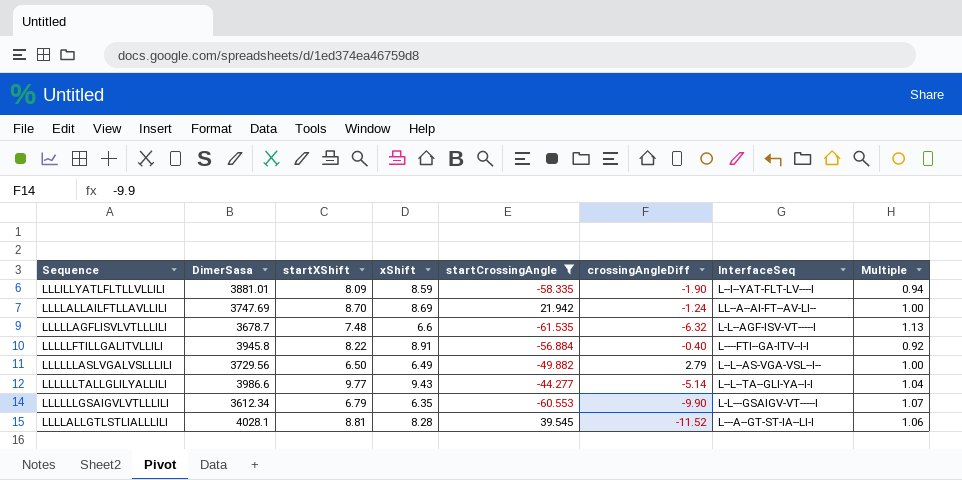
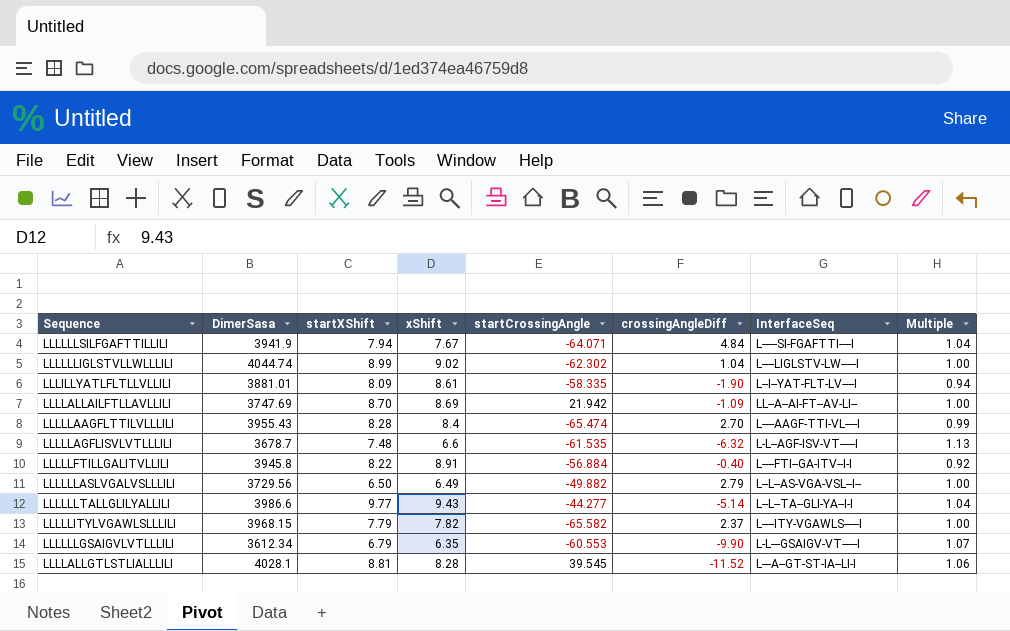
filter: startCrossingAngle >= -61.535 -> none
LLLILLYATLFLTLLVLLILI | xShift: 8.59 -> 8.61
LLLLALLAILFTLLAVLLILI | crossingAngleDiff: -1.24 -> -1.09

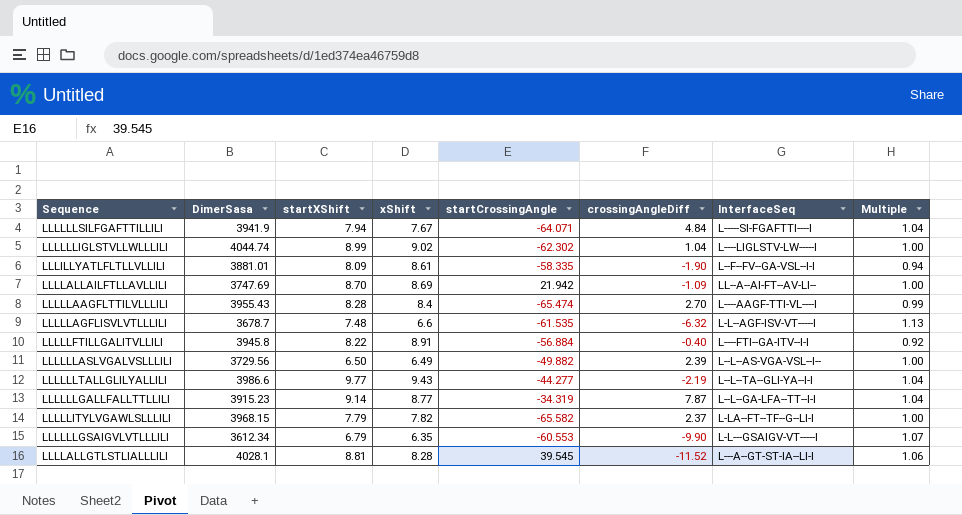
LLLILLYATLFLTLLVLLILI | InterfaceSeq: L--I--YAT-FLT-LV----I -> L--F--FV--GA-VSL--I-I
LLLLLLASLVGALVSLLLILI | crossingAngleDiff: 2.79 -> 2.39
LLLLLLTALLGLILYALLILI | crossingAngleDiff: -5.14 -> -2.19
row LLLLLLGALLFALLTTLLILI: none -> 3915.23 | 9.14 | 8.77 | -34.319 | 7.87 | L--L--GA-LFA--TT--I-I | 1.04
LLLLLITYLVGAWLSLLLILI | InterfaceSeq: L----ITY-VGAWLS-----I -> L-LA--FT--TF--G--LI-I

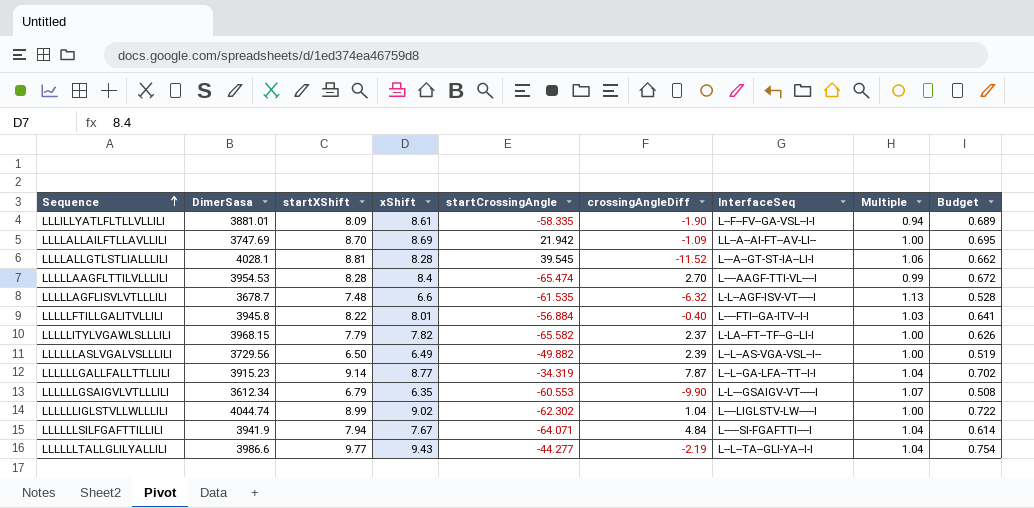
row order: none -> Sequence ascending
column Budget | formula: none -> [xShift] * 0.08
LLLLLAAGFLTTILVLLLILI | DimerSasa: 3955.43 -> 3954.53
LLLLLFTILLGALITVLLILI | xShift: 8.91 -> 8.01
LLLLLFTILLGALITVLLILI | Multiple: 0.92 -> 1.03

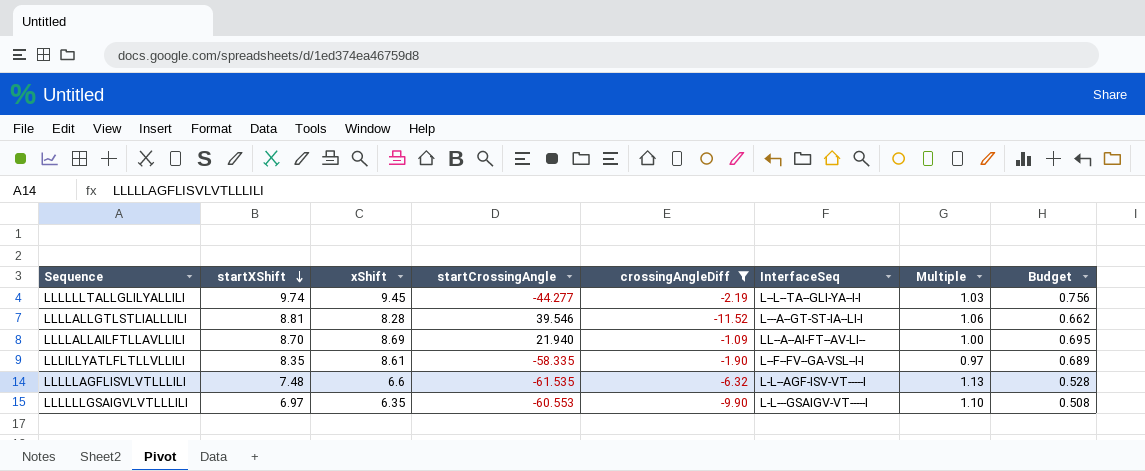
filter: none -> crossingAngleDiff <= -1.09
row order: Sequence ascending -> startXShift descending
column DimerSasa | position: 2 -> none
LLLLLLTALLGLILYALLILI | startXShift: 9.77 -> 9.74
LLLLLLTALLGLILYALLILI | xShift: 9.43 -> 9.45
LLLLLLTALLGLILYALLILI | Multiple: 1.04 -> 1.03
LLLLLLTALLGLILYALLILI | Budget: 0.754 -> 0.756
LLLLALLGTLSTLIALLLILI | startCrossingAngle: 39.545 -> 39.546
LLLLALLAILFTLLAVLLILI | startCrossingAngle: 21.942 -> 21.940
LLLILLYATLFLTLLVLLILI | startXShift: 8.09 -> 8.35
LLLILLYATLFLTLLVLLILI | Multiple: 0.94 -> 0.97
LLLLLLGSAIGVLVTLLLILI | startXShift: 6.79 -> 6.97
LLLLLLGSAIGVLVTLLLILI | Multiple: 1.07 -> 1.10

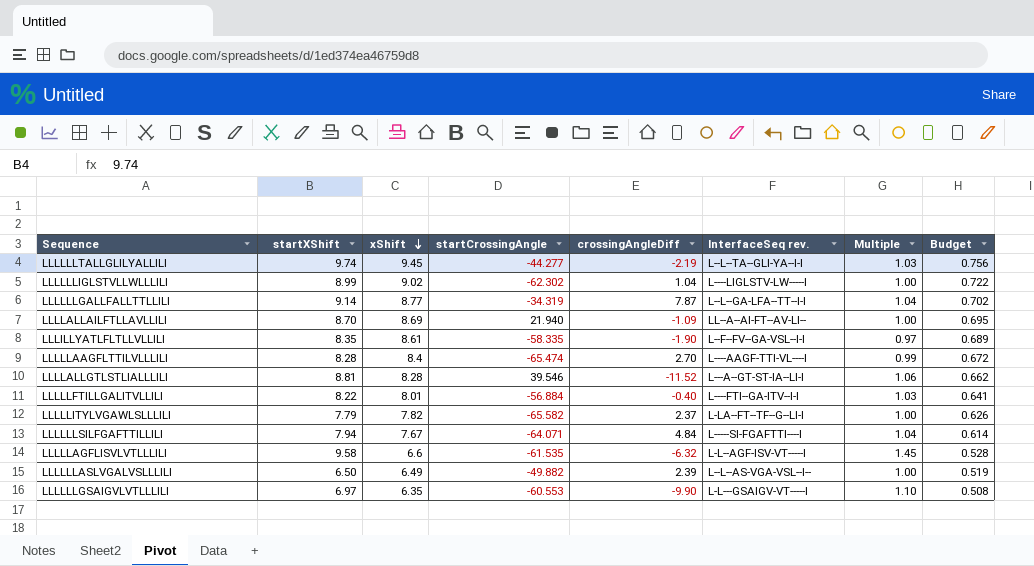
filter: crossingAngleDiff <= -1.09 -> none
row order: startXShift descending -> xShift descending
column name: InterfaceSeq -> InterfaceSeq rev.
LLLLLAGFLISVLVTLLLILI | startXShift: 7.48 -> 9.58
LLLLLAGFLISVLVTLLLILI | Multiple: 1.13 -> 1.45

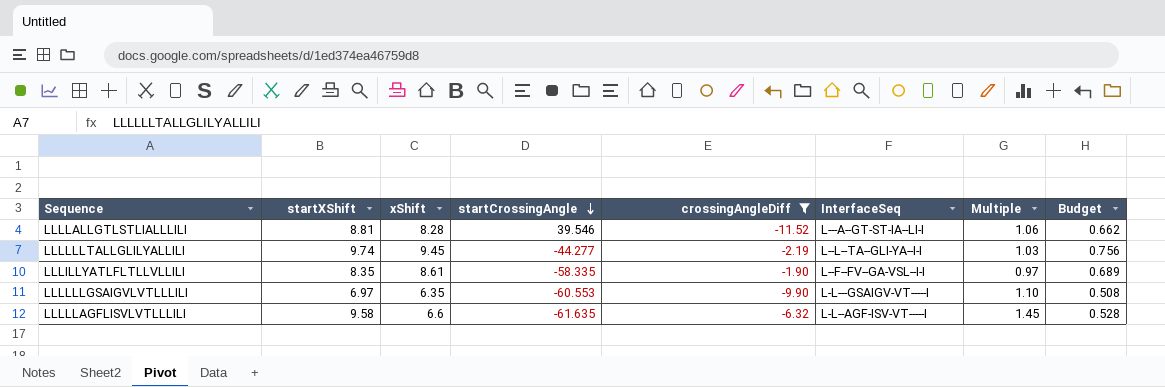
filter: none -> crossingAngleDiff <= -1.90
row order: xShift descending -> startCrossingAngle descending
column name: InterfaceSeq rev. -> InterfaceSeq
LLLLLAGFLISVLVTLLLILI | startCrossingAngle: -61.535 -> -61.635

